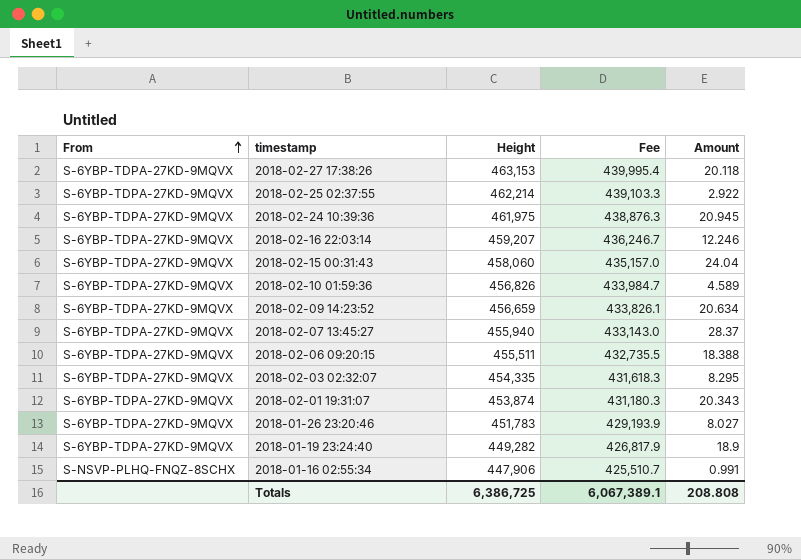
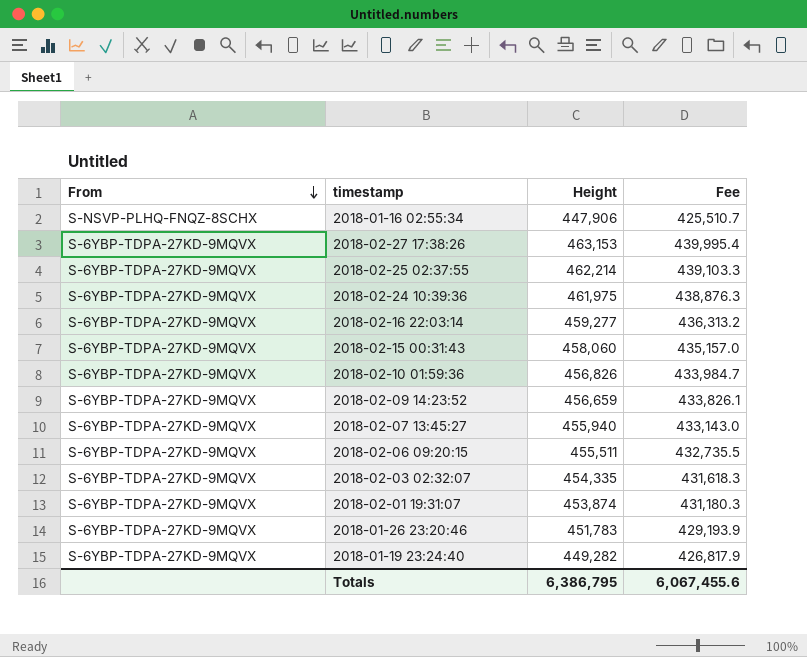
row order: From ascending -> From descending
column Amount | position: 5 -> none
2018-02-16 22:03:14 | Height: 459,207 -> 459,277
2018-02-16 22:03:14 | Fee: 436,246.7 -> 436,313.2
Totals | Height: 6,386,725 -> 6,386,795
Totals | Fee: 6,067,389.1 -> 6,067,455.6

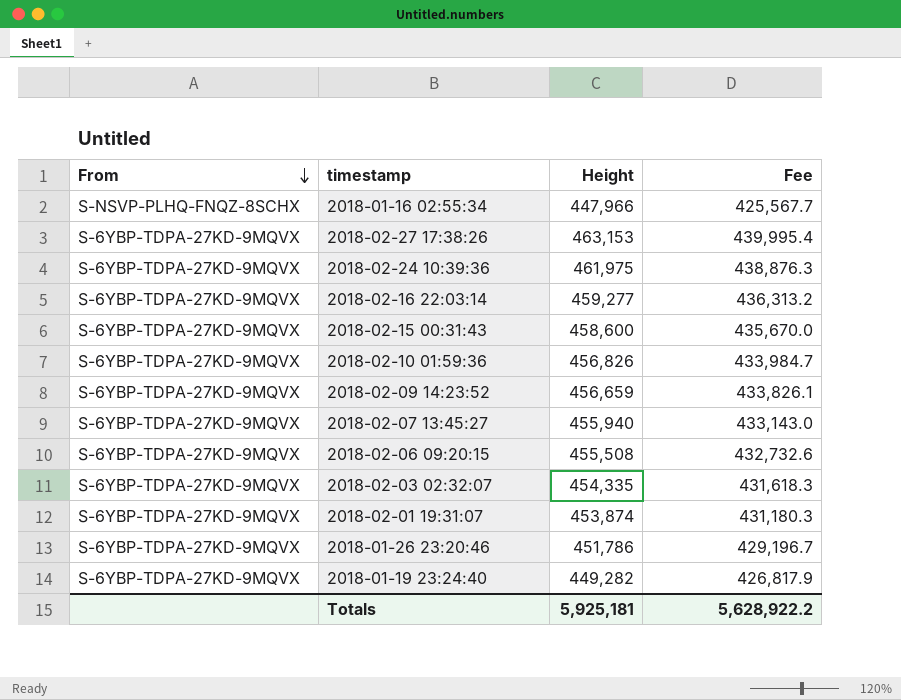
row 2018-02-25 02:37:55: S-6YBP-TDPA-27KD-9MQVX | 462,214 | 439,103.3 -> none
2018-01-16 02:55:34 | Height: 447,906 -> 447,966
2018-01-16 02:55:34 | Fee: 425,510.7 -> 425,567.7
2018-02-15 00:31:43 | Height: 458,060 -> 458,600
2018-02-15 00:31:43 | Fee: 435,157.0 -> 435,670.0
2018-02-06 09:20:15 | Height: 455,511 -> 455,508
2018-02-06 09:20:15 | Fee: 432,735.5 -> 432,732.6
2018-01-26 23:20:46 | Height: 451,783 -> 451,786
2018-01-26 23:20:46 | Fee: 429,193.9 -> 429,196.7
Totals | Height: 6,386,795 -> 5,925,181
Totals | Fee: 6,067,455.6 -> 5,628,922.2

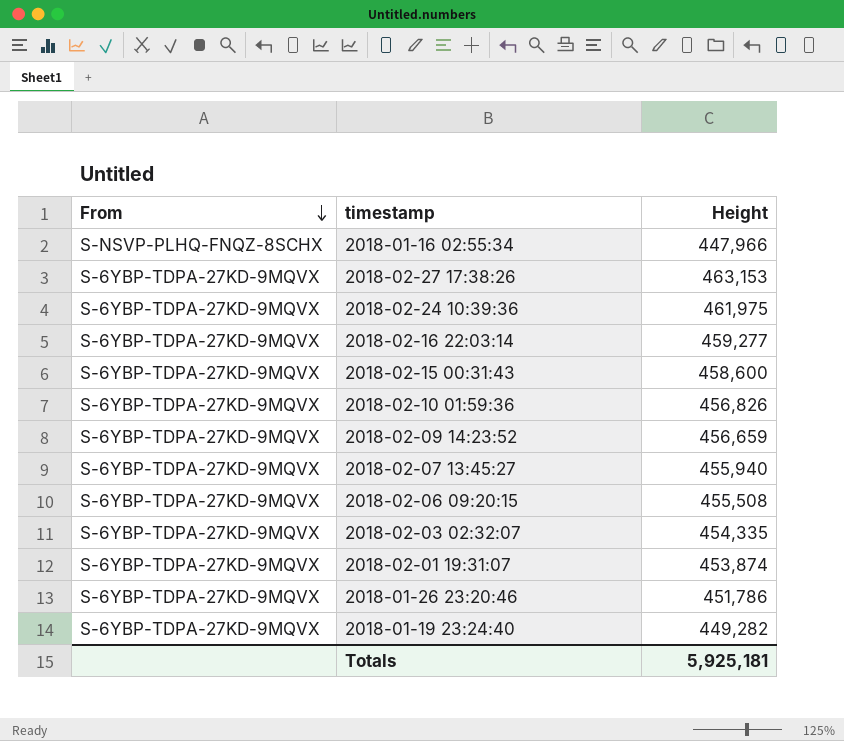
column Fee | formula: [Height] * 0.95 -> none

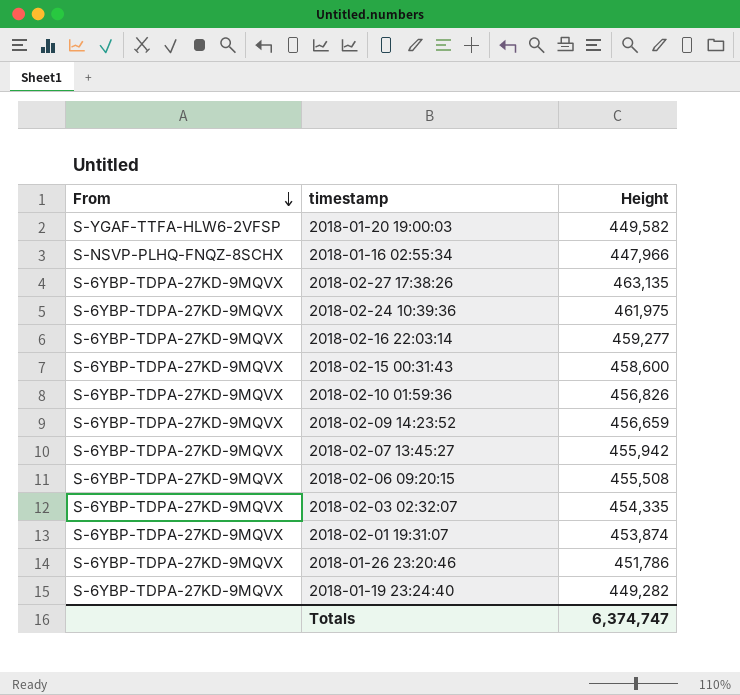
row 2018-01-20 19:00:03: none -> S-YGAF-TTFA-HLW6-2VFSP | 449,582
2018-02-27 17:38:26 | Height: 463,153 -> 463,135
2018-02-07 13:45:27 | Height: 455,940 -> 455,942
Totals | Height: 5,925,181 -> 6,374,747

